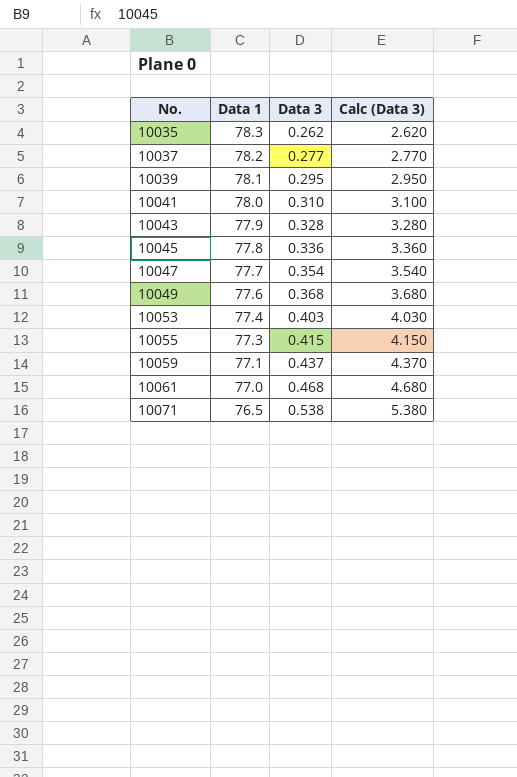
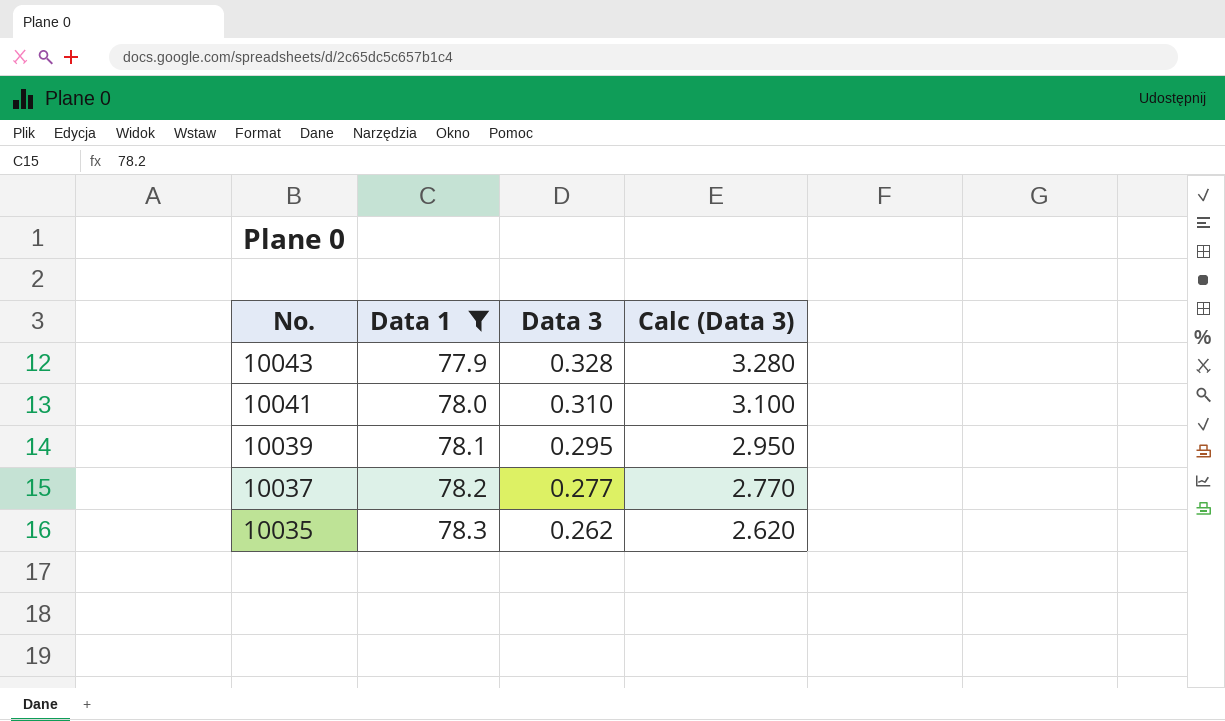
filter: none -> Data 1 >= 77.9
row order: No. ascending -> No. descending

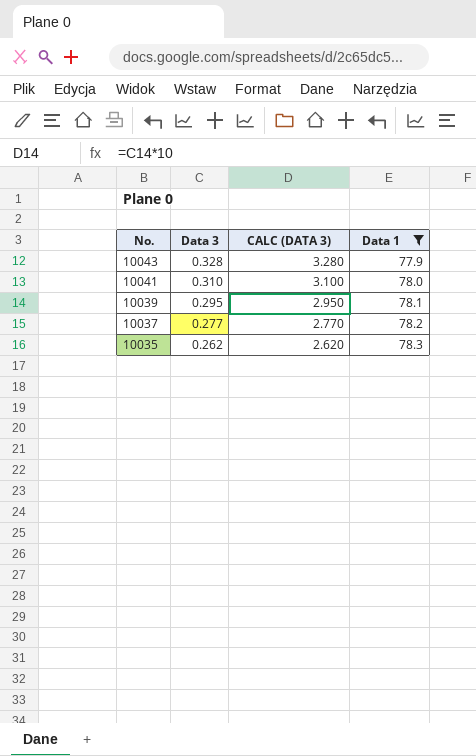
column name: Calc (Data 3) -> CALC (DATA 3)
column Data 1 | position: 2 -> 4

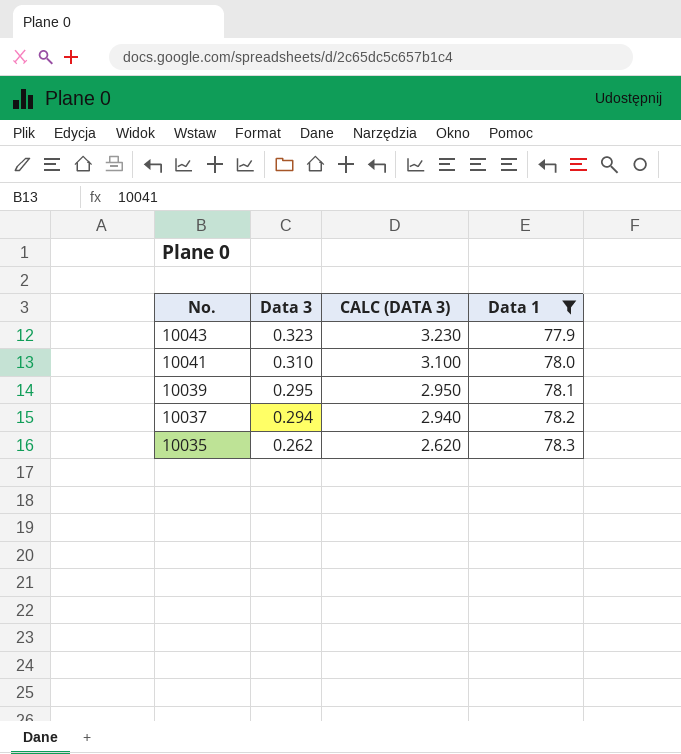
10043 | Data 3: 0.328 -> 0.323
10043 | CALC (DATA 3): 3.280 -> 3.230
10037 | Data 3: 0.277 -> 0.294
10037 | CALC (DATA 3): 2.770 -> 2.940

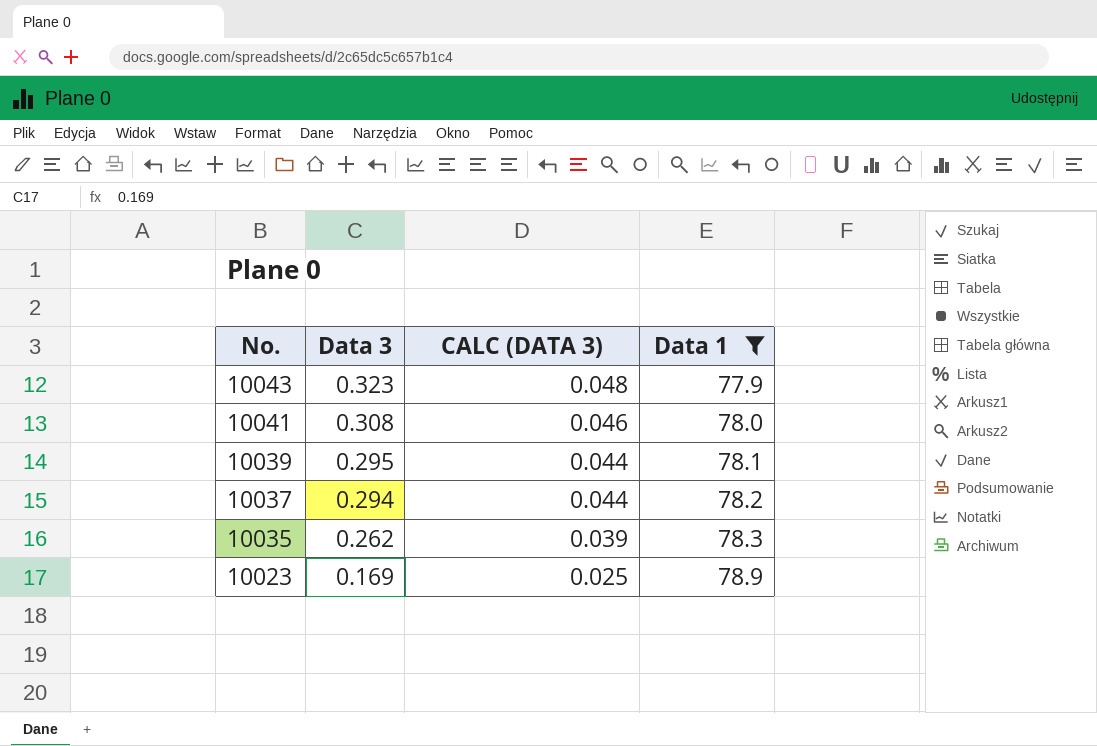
column CALC (DATA 3) | formula: [Data 3] * 10 -> [Data 3] * 0.15
10041 | Data 3: 0.310 -> 0.308
row 10023: none -> 0.169 | 0.025 | 78.9

